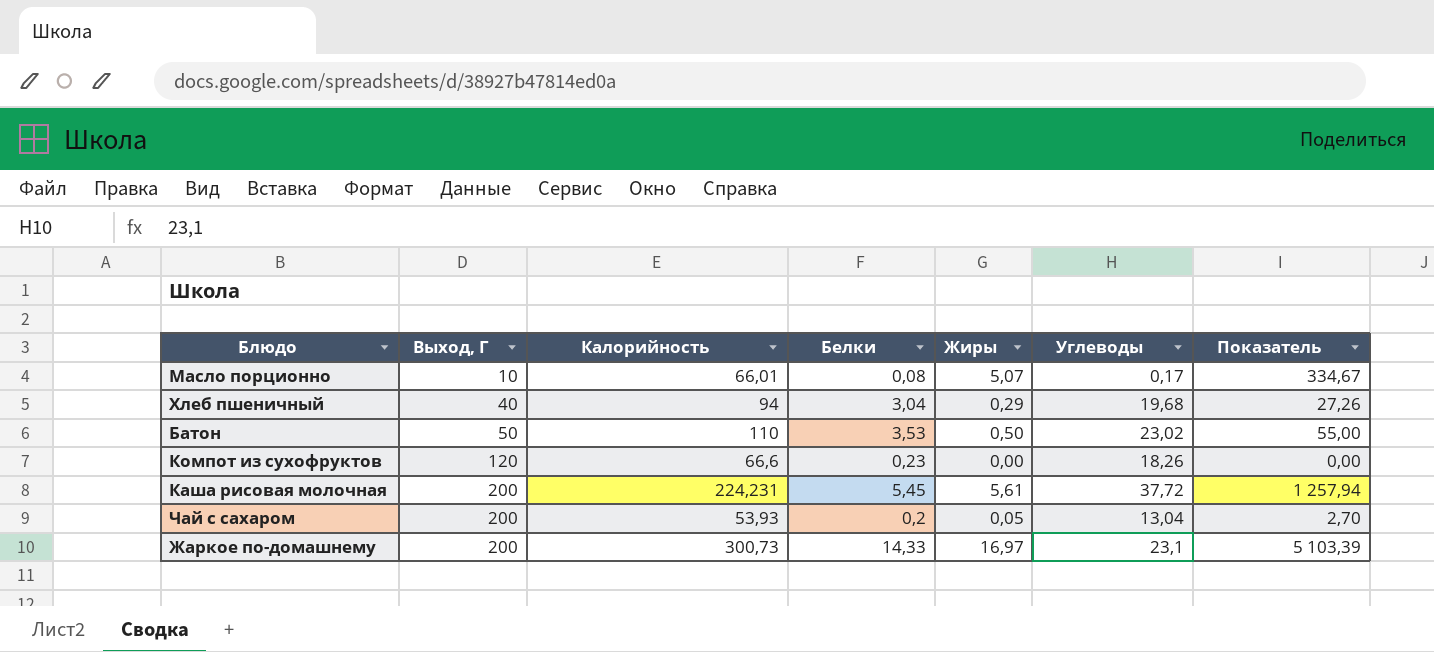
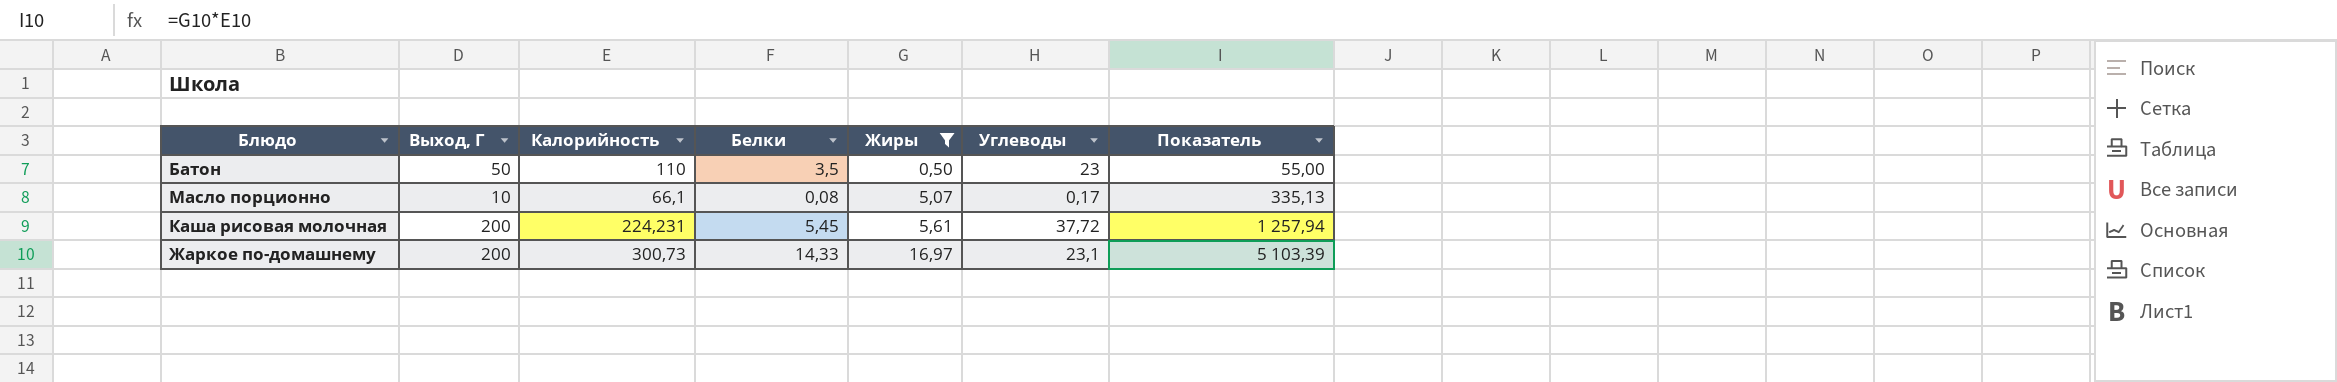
filter: none -> Жиры >= 0,50
row order: Выход, Г ascending -> Жиры ascending
Батон | Белки: 3,53 -> 3,5
Батон | Углеводы: 23,02 -> 23
Масло порционно | Калорийность: 66,01 -> 66,1
Масло порционно | Показатель: 334,67 -> 335,13

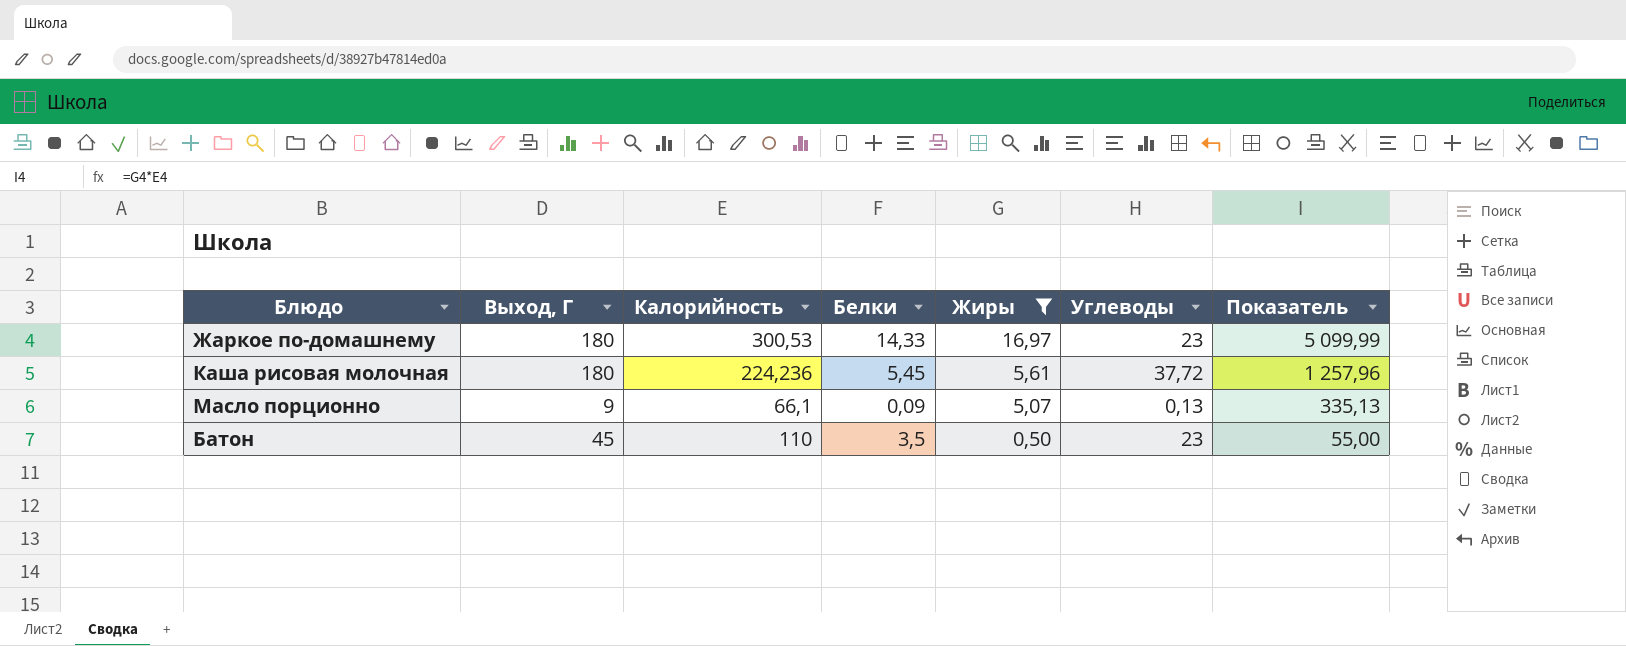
row order: Жиры ascending -> Жиры descending
Жаркое по-домашнему | Выход, Г: 200 -> 180
Жаркое по-домашнему | Калорийность: 300,73 -> 300,53
Жаркое по-домашнему | Углеводы: 23,1 -> 23
Жаркое по-домашнему | Показатель: 5 103,39 -> 5 099,99
Каша рисовая молочная | Выход, Г: 200 -> 180
Каша рисовая молочная | Калорийность: 224,231 -> 224,236
Каша рисовая молочная | Показатель: 1 257,94 -> 1 257,96
Масло порционно | Выход, Г: 10 -> 9
Масло порционно | Белки: 0,08 -> 0,09
Масло порционно | Углеводы: 0,17 -> 0,13
Батон | Выход, Г: 50 -> 45

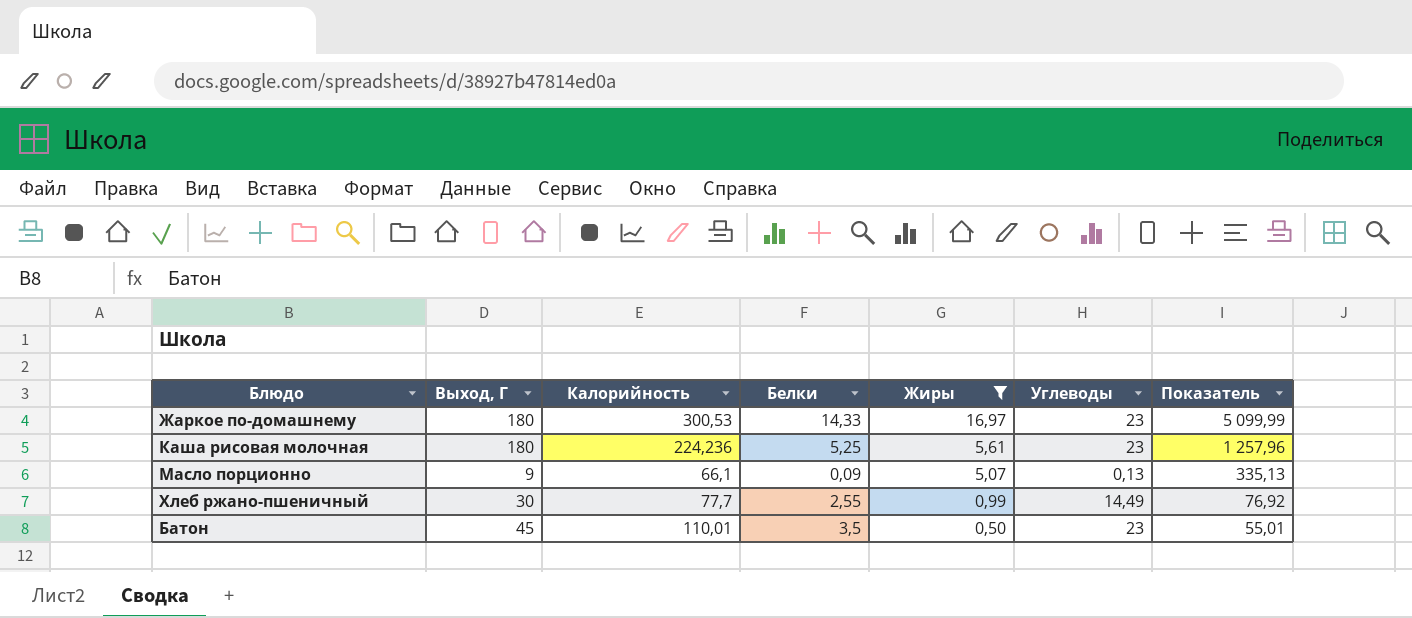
Каша рисовая молочная | Белки: 5,45 -> 5,25
Каша рисовая молочная | Углеводы: 37,72 -> 23
row Хлеб ржано-пшеничный: none -> 30 | 77,7 | 2,55 | 0,99 | 14,49 | 76,92
Батон | Калорийность: 110 -> 110,01
Батон | Показатель: 55,00 -> 55,01

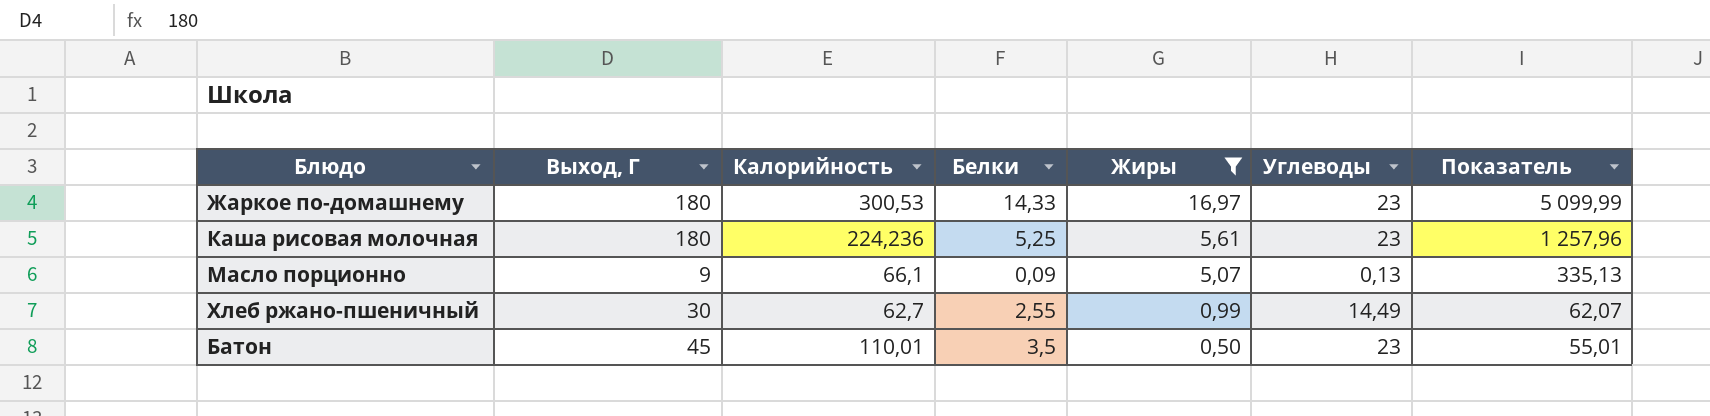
Хлеб ржано-пшеничный | Калорийность: 77,7 -> 62,7
Хлеб ржано-пшеничный | Показатель: 76,92 -> 62,07

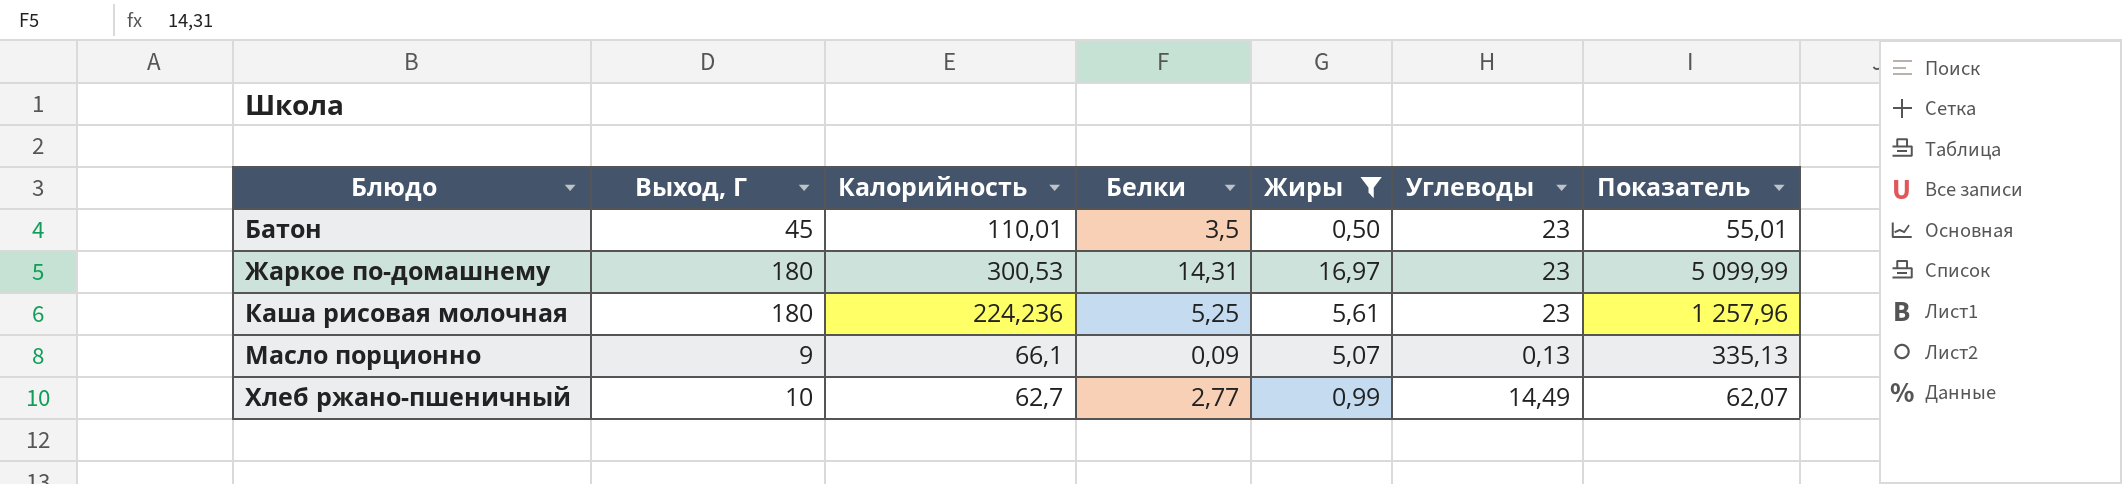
row order: Жиры descending -> Блюдо ascending
Жаркое по-домашнему | Белки: 14,33 -> 14,31
Хлеб ржано-пшеничный | Выход, Г: 30 -> 10
Хлеб ржано-пшеничный | Белки: 2,55 -> 2,77

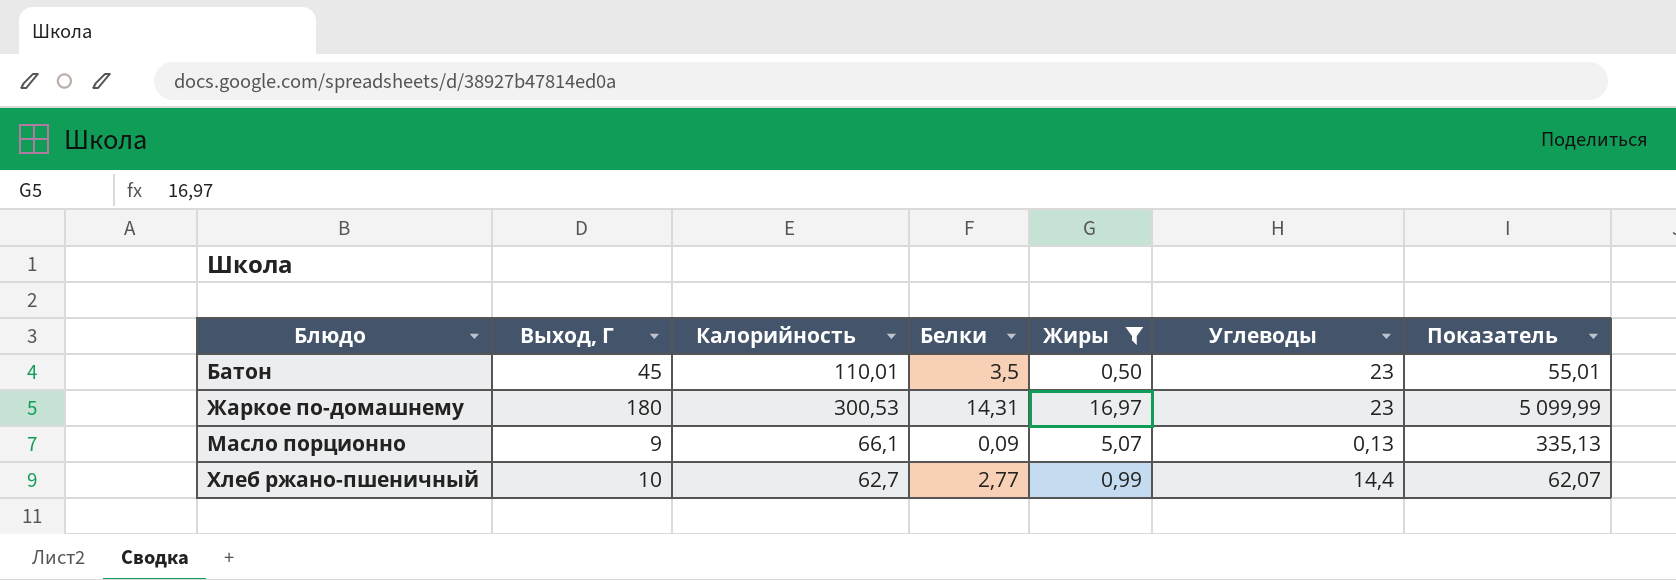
row Каша рисовая молочная: 180 | 224,236 | 5,25 | 5,61 | 23 | 1 257,96 -> none
Хлеб ржано-пшеничный | Углеводы: 14,49 -> 14,4

